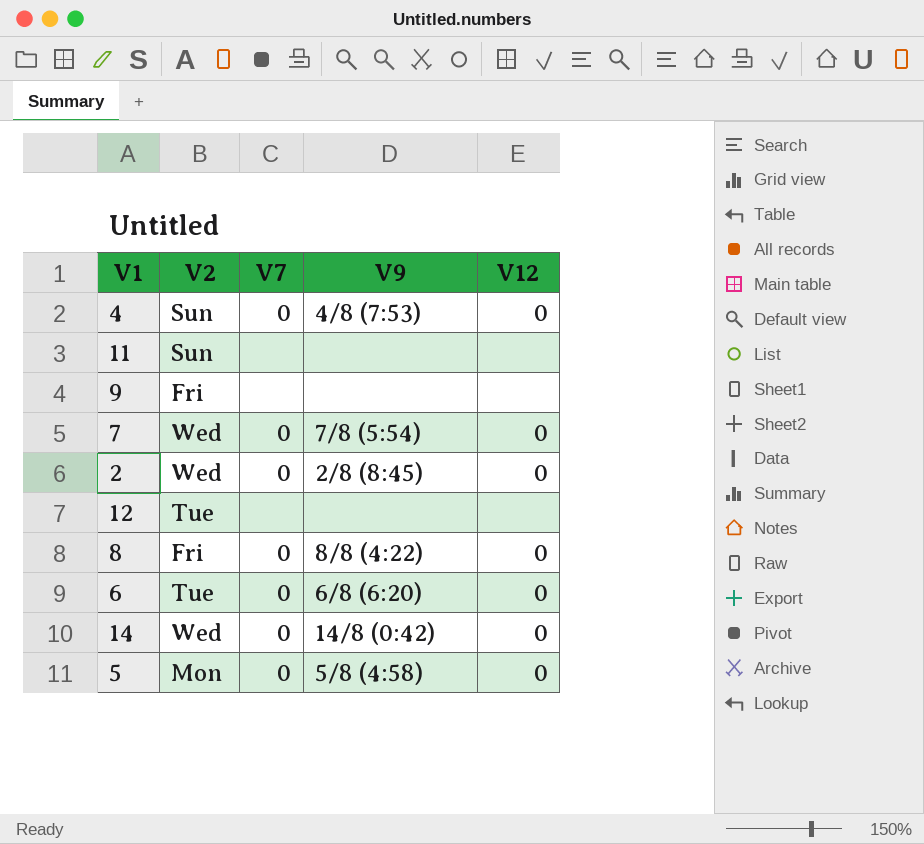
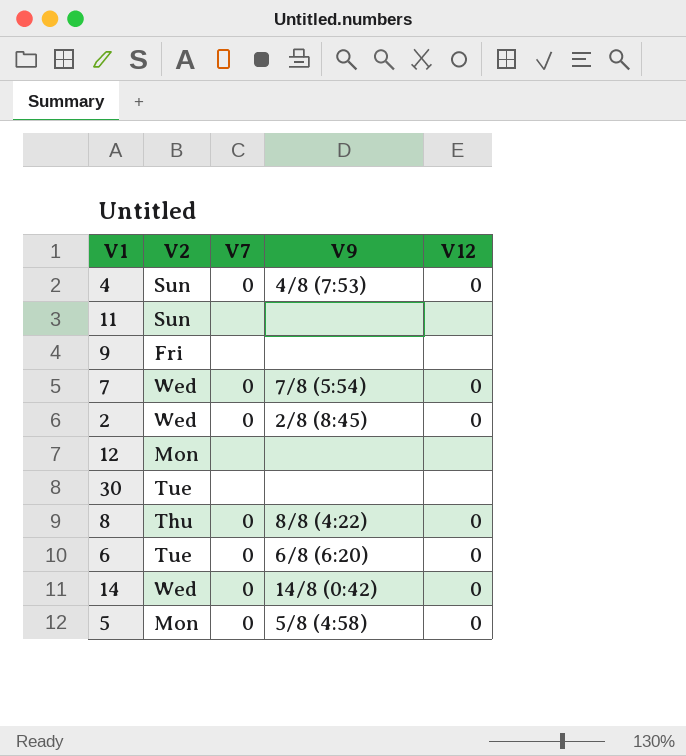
12 | V2: Tue -> Mon
row 30: none -> Tue | none | none | none
8 | V2: Fri -> Thu

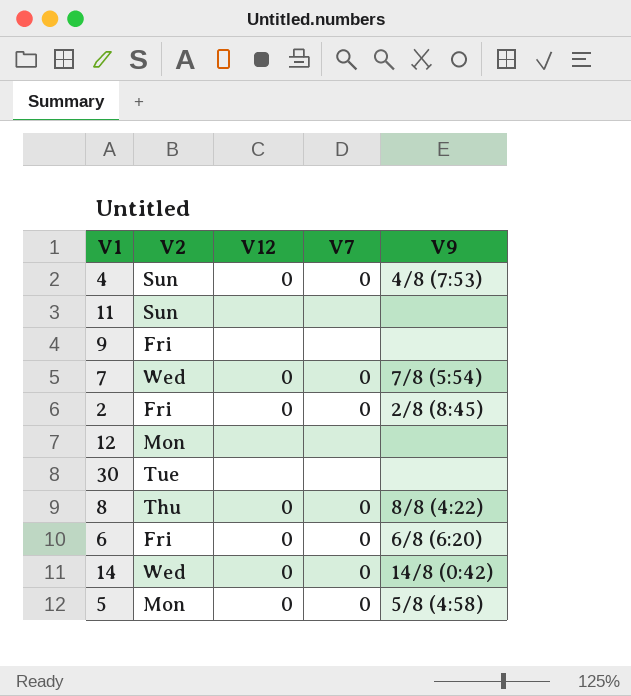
column V12 | position: 5 -> 3
2 | V2: Wed -> Fri
6 | V2: Tue -> Fri

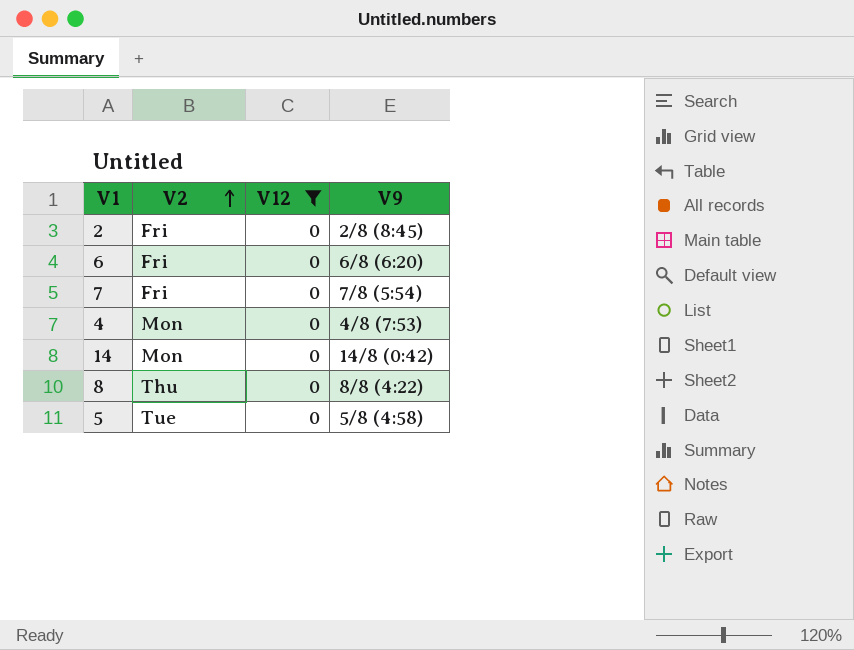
filter: none -> V12 = 0
row order: none -> V2 ascending
column V7 | position: 4 -> none
7 | V2: Wed -> Fri
4 | V2: Sun -> Mon
14 | V2: Wed -> Mon
5 | V2: Mon -> Tue

